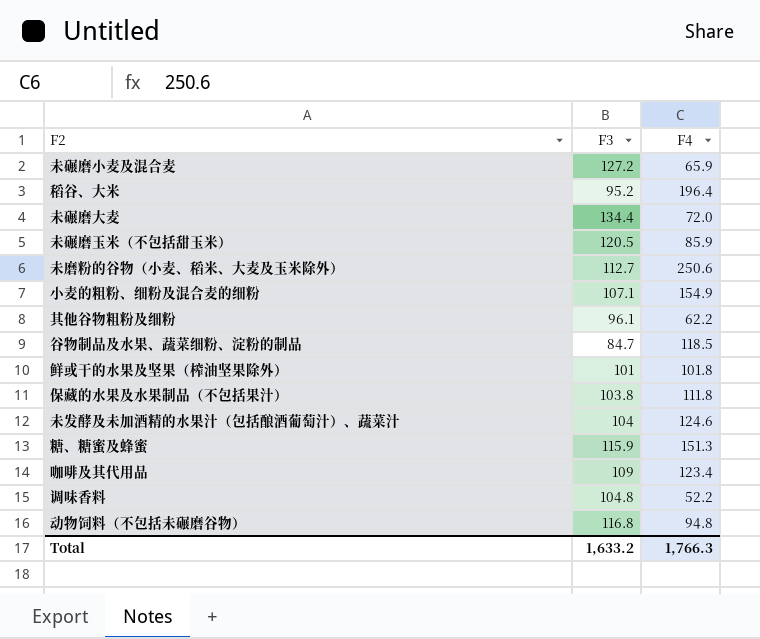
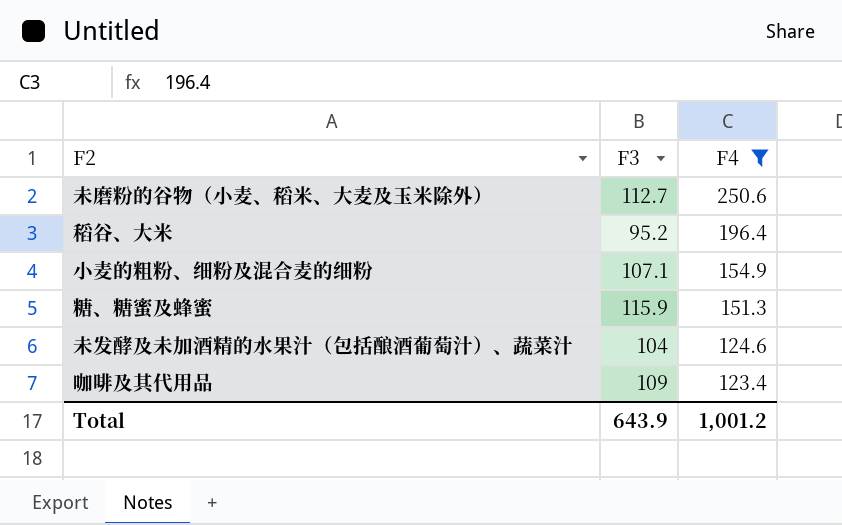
filter: none -> F4 >= 123.4
row order: none -> F4 descending
Total | F3: 1,633.2 -> 643.9
Total | F4: 1,766.3 -> 1,001.2

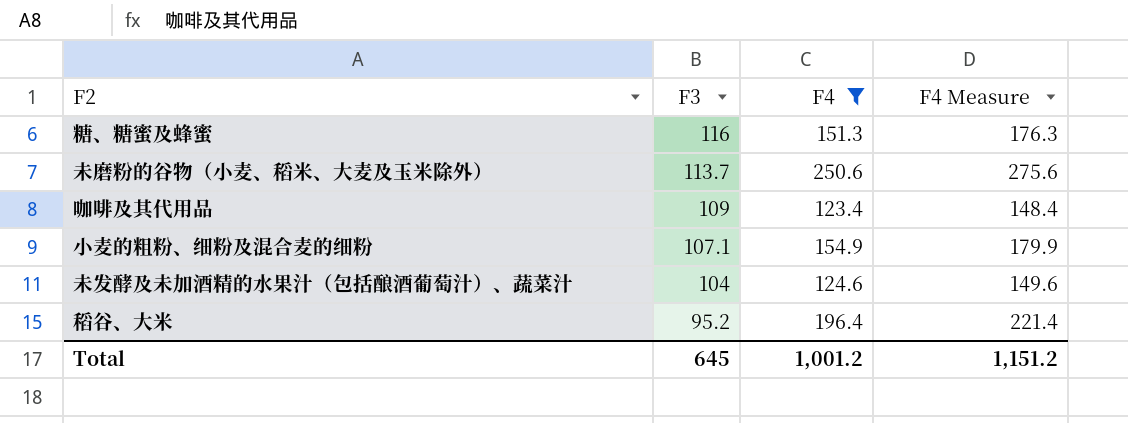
row order: F4 descending -> F3 descending
column F4 Measure | formula: none -> [F4] + 25
糖、糖蜜及蜂蜜 | F3: 115.9 -> 116
未磨粉的谷物（小麦、稻米、大麦及玉米除外） | F3: 112.7 -> 113.7
Total | F3: 643.9 -> 645

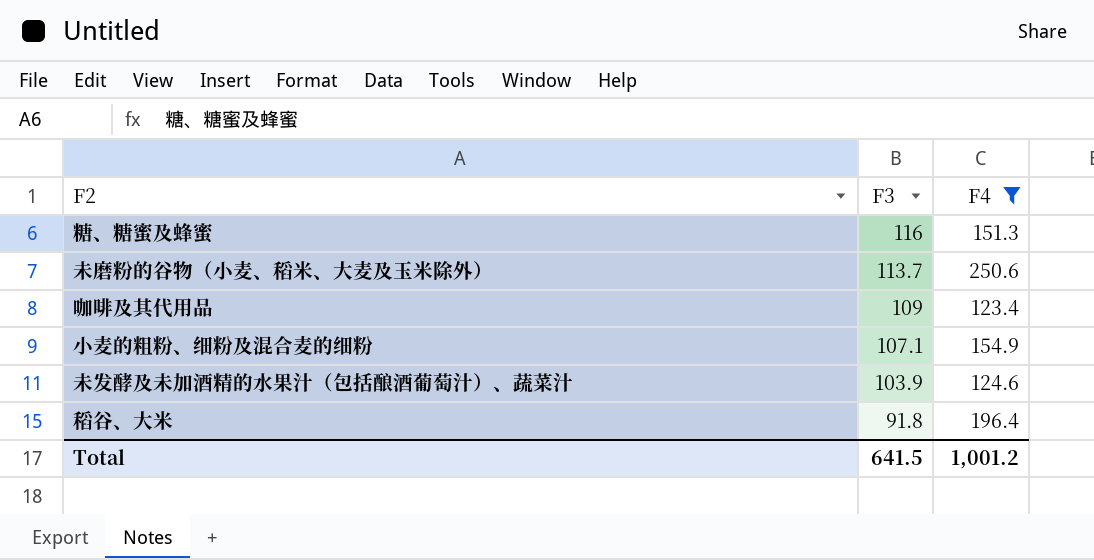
column F4 Measure | formula: [F4] + 25 -> none
未发酵及未加酒精的水果汁（包括酿酒葡萄汁）、蔬菜汁 | F3: 104 -> 103.9
稻谷、大米 | F3: 95.2 -> 91.8
Total | F3: 645 -> 641.5

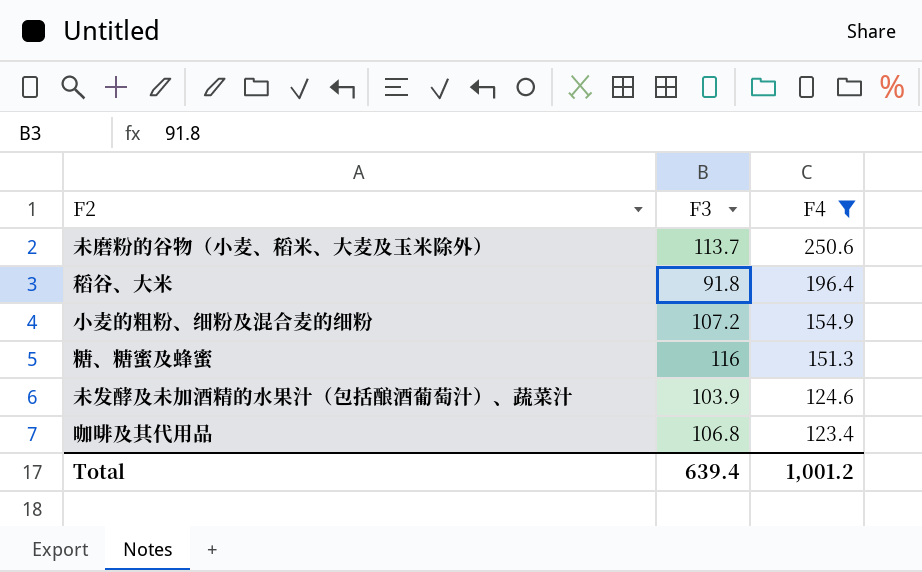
row order: F3 descending -> F4 descending
小麦的粗粉、细粉及混合麦的细粉 | F3: 107.1 -> 107.2
咖啡及其代用品 | F3: 109 -> 106.8
Total | F3: 641.5 -> 639.4

